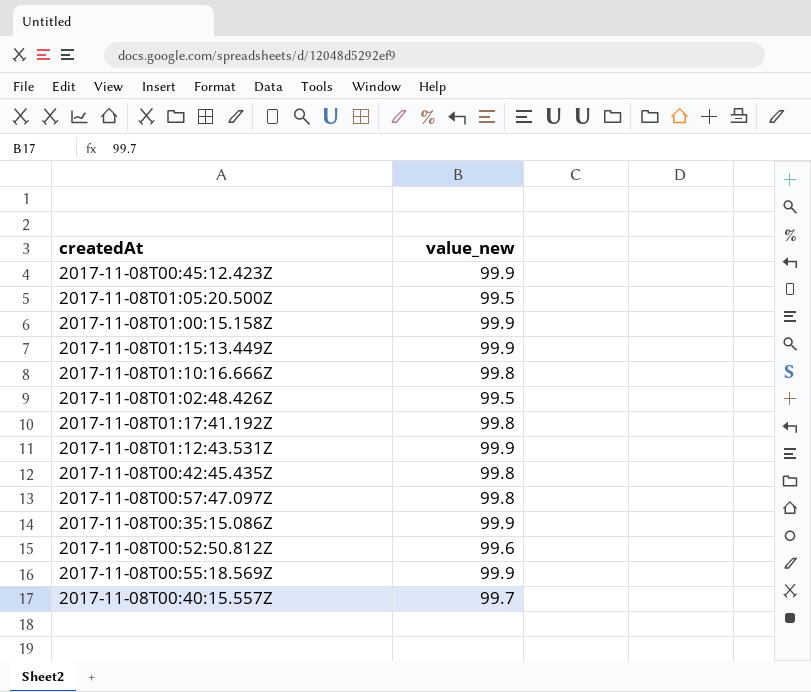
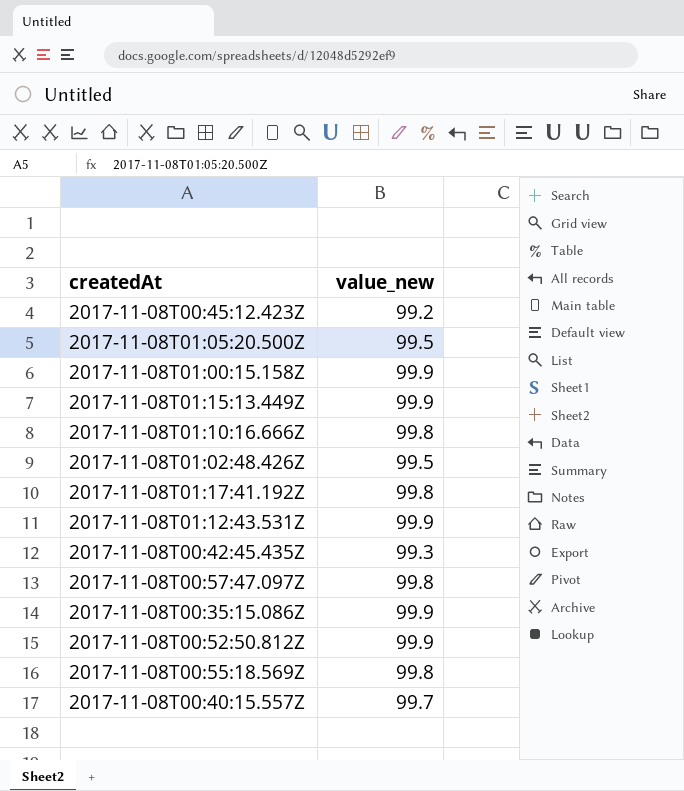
2017-11-08T00:45:12.423Z | value_new: 99.9 -> 99.2
2017-11-08T00:42:45.435Z | value_new: 99.8 -> 99.3
2017-11-08T00:52:50.812Z | value_new: 99.6 -> 99.9
2017-11-08T00:55:18.569Z | value_new: 99.9 -> 99.8

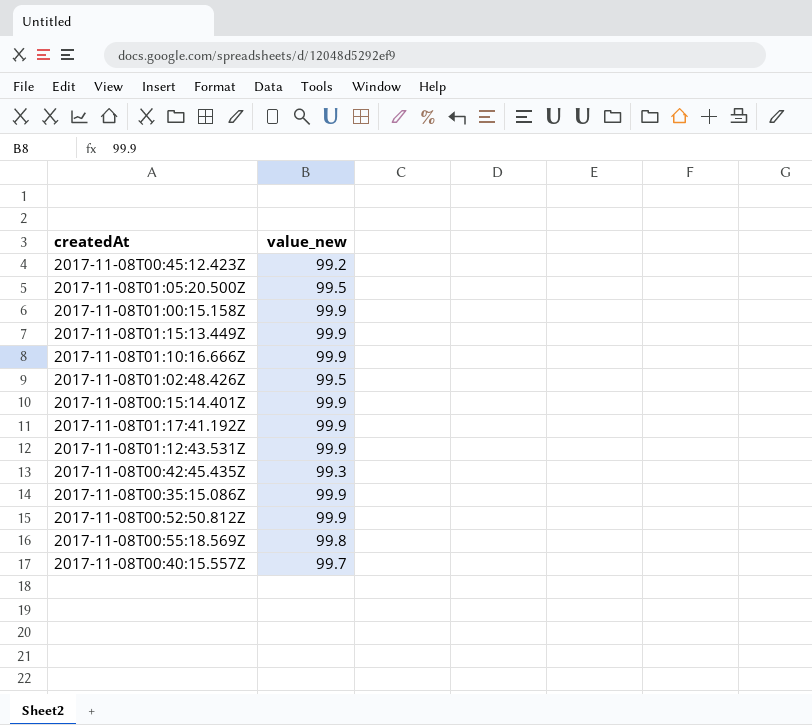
row 2017-11-08T00:57:47.097Z: 99.8 -> none
2017-11-08T01:10:16.666Z | value_new: 99.8 -> 99.9
row 2017-11-08T00:15:14.401Z: none -> 99.9
2017-11-08T01:17:41.192Z | value_new: 99.8 -> 99.9

